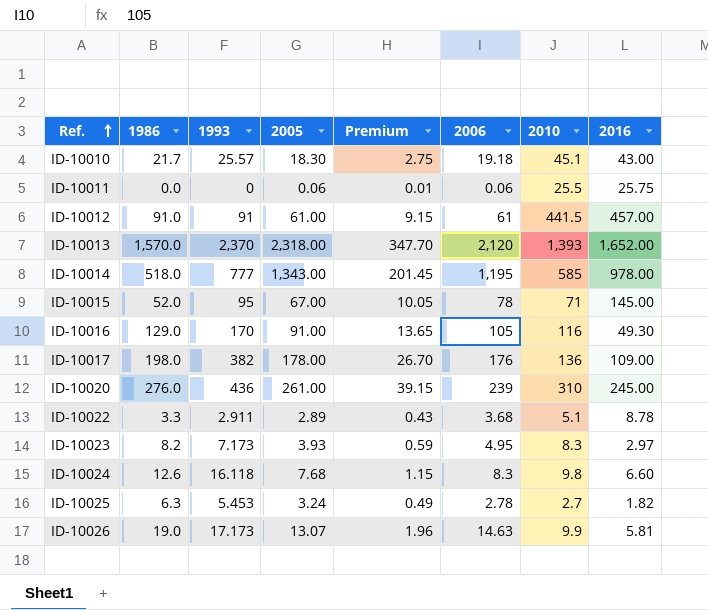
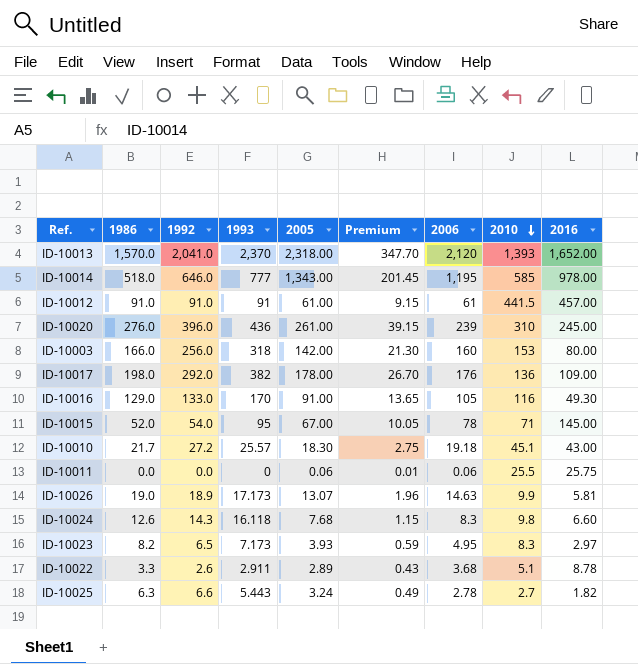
row order: Ref. ascending -> 2010 descending
column 1992 | position: none -> 3
row ID-10003: none -> 166.0 | 256.0 | 318 | 142.00 | 21.30 | 160 | 153 | 80.00
ID-10025 | 1993: 5.453 -> 5.443

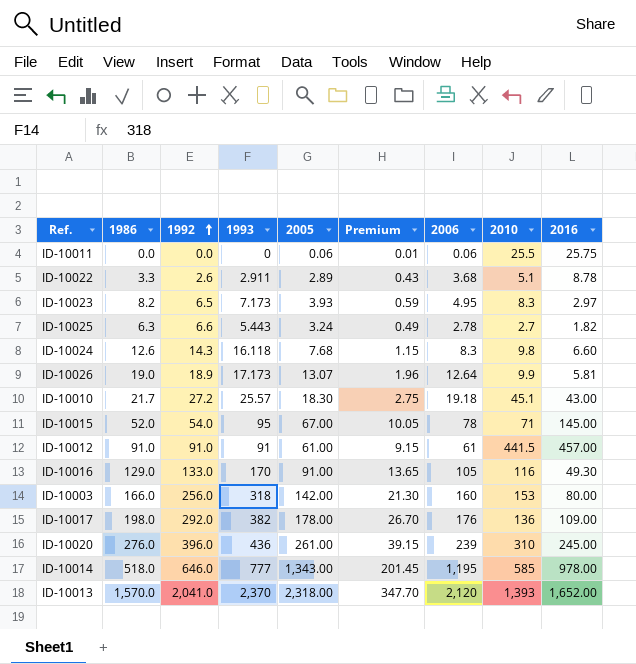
row order: 2010 descending -> 1992 ascending
ID-10026 | 2006: 14.63 -> 12.64

